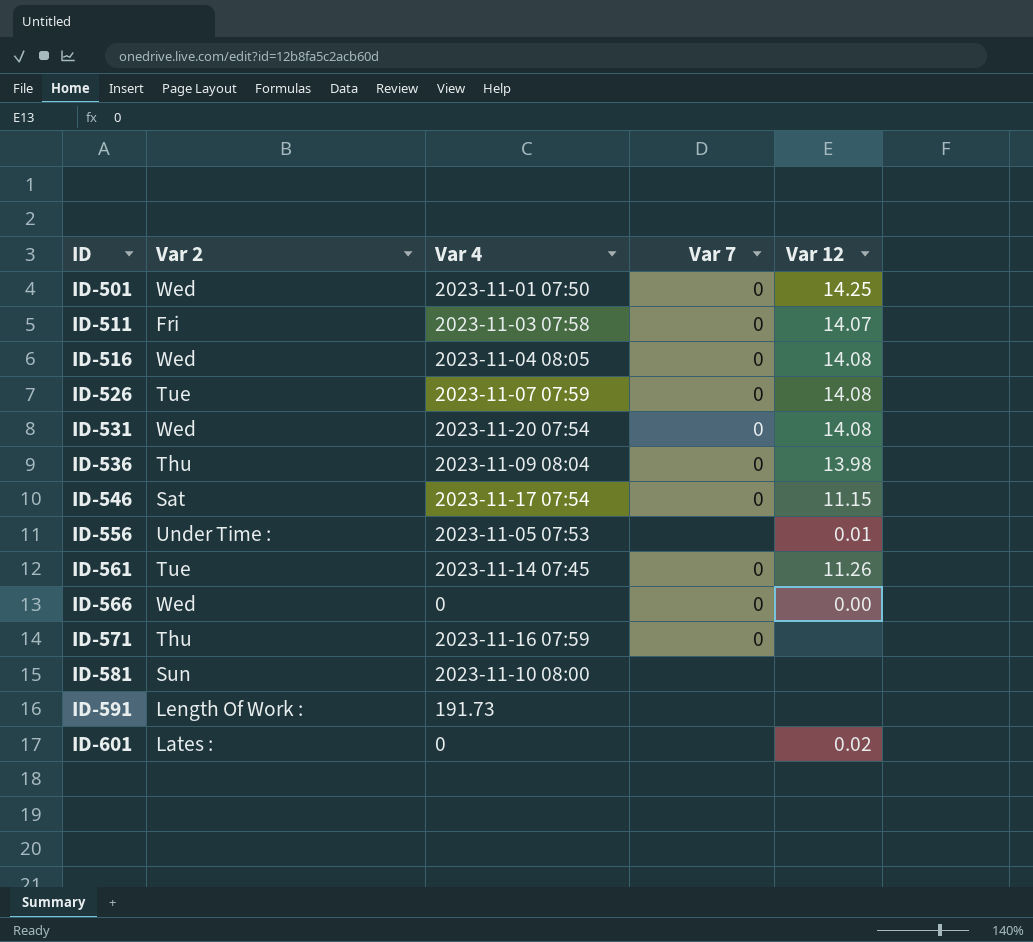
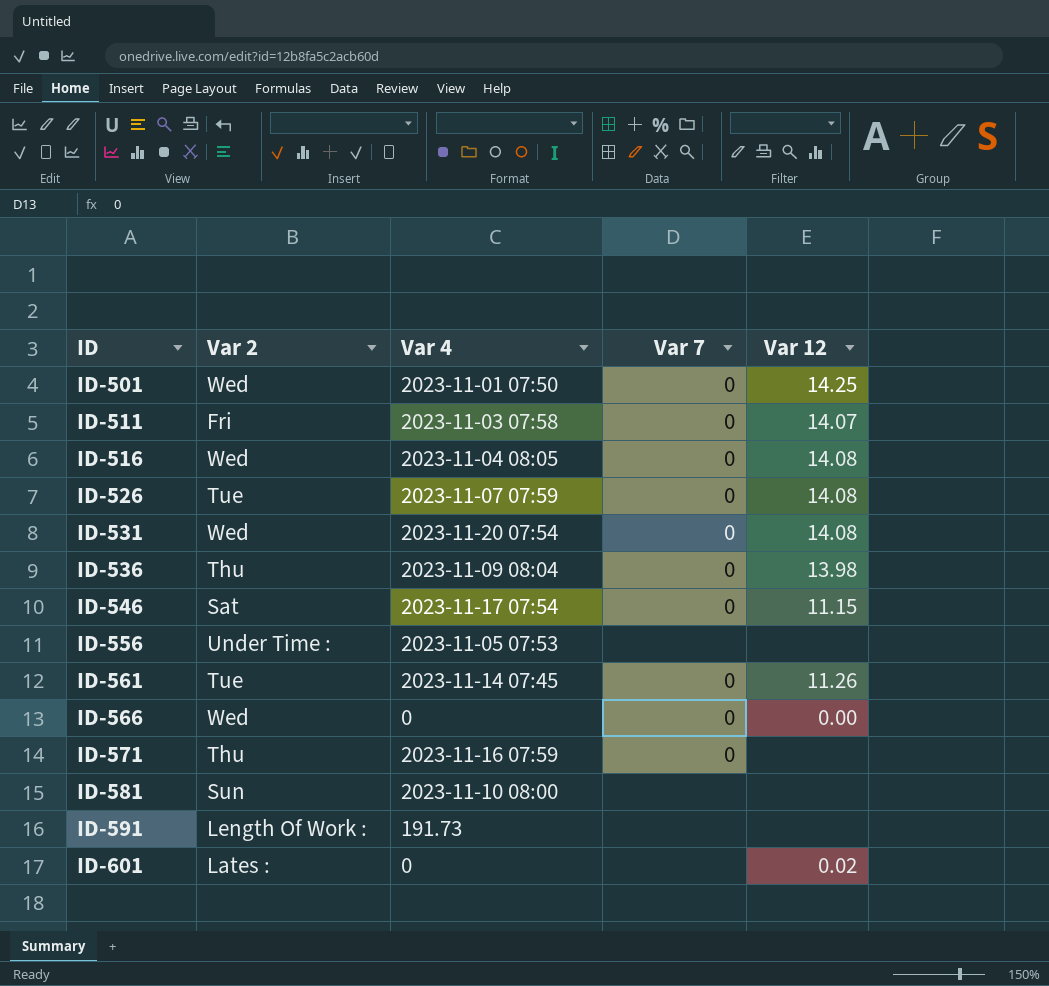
ID-556 | Var 12: 0.01 -> none

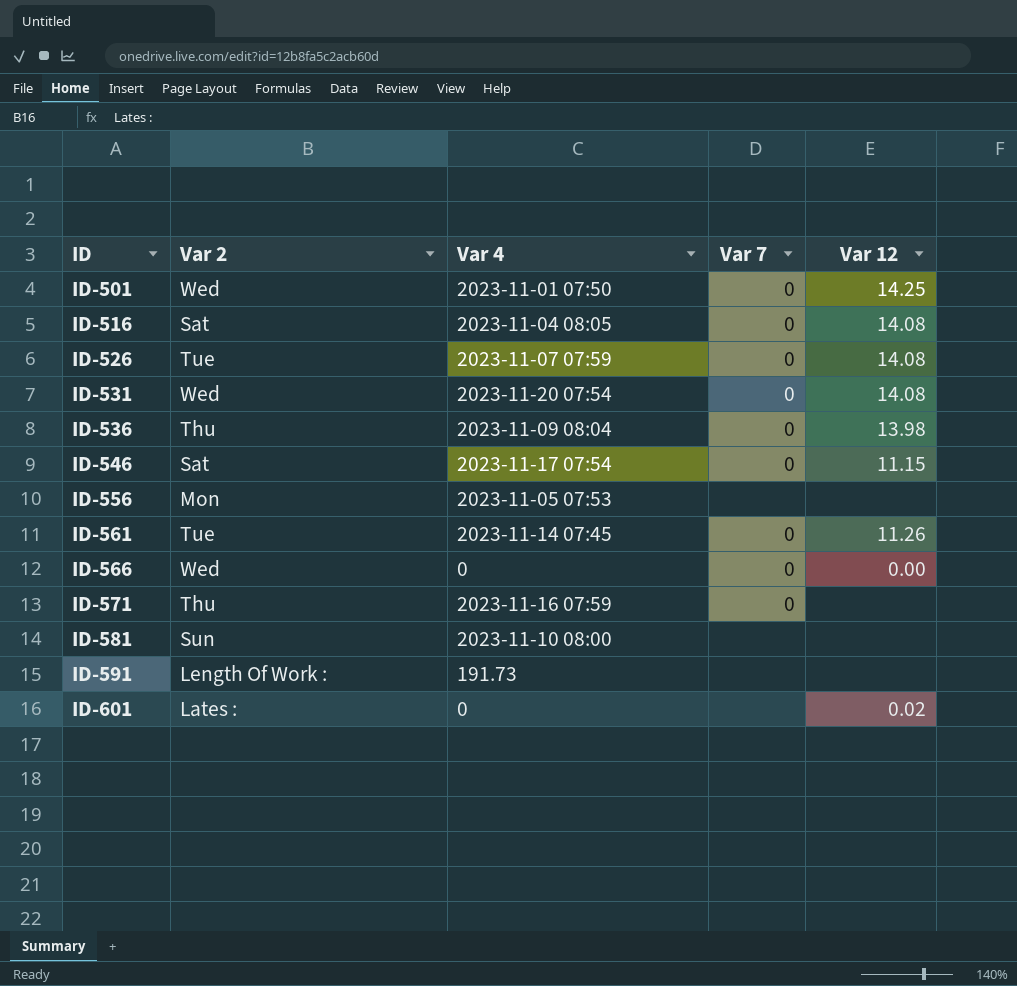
row ID-511: Fri | 2023-11-03 07:58 | 0 | 14.07 -> none
ID-516 | Var 2: Wed -> Sat
ID-556 | Var 2: Under Time : -> Mon

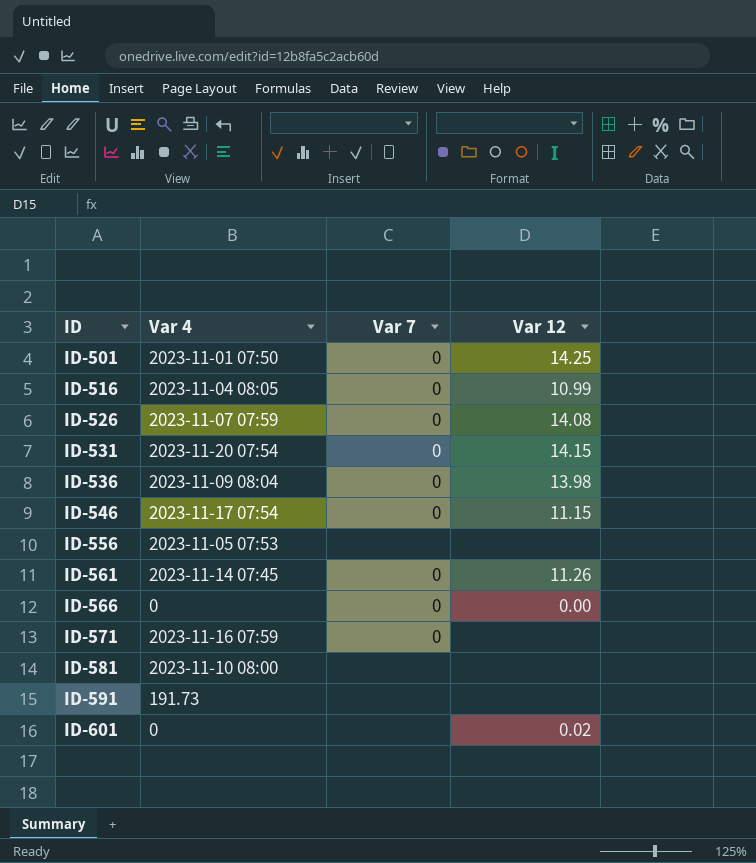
column Var 2 | position: 2 -> none
ID-516 | Var 12: 14.08 -> 10.99
ID-531 | Var 12: 14.08 -> 14.15

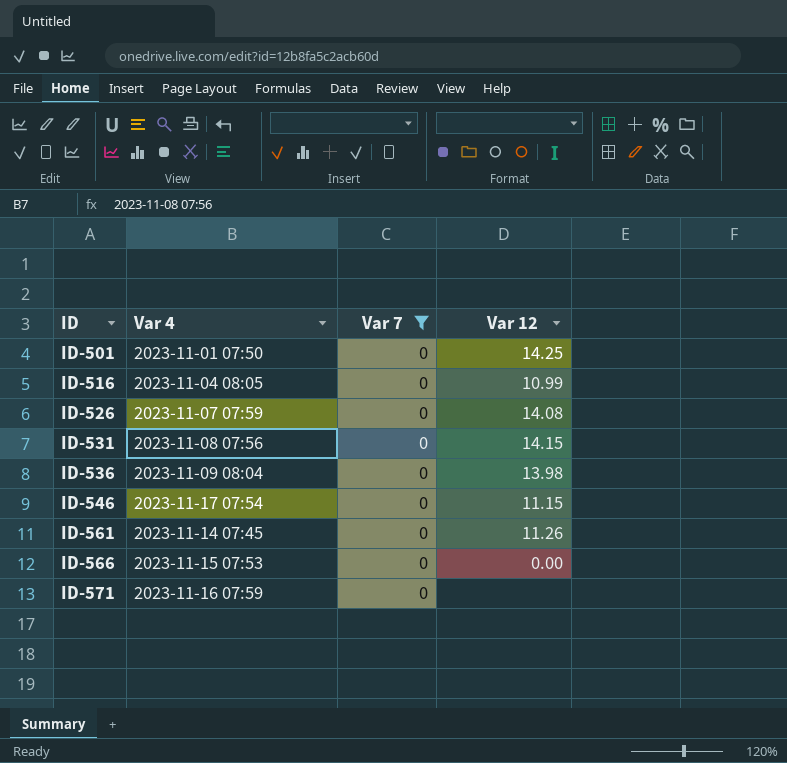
filter: none -> Var 7 = 0
ID-531 | Var 4: 2023-11-20 07:54 -> 2023-11-08 07:56
ID-566 | Var 4: 0 -> 2023-11-15 07:53

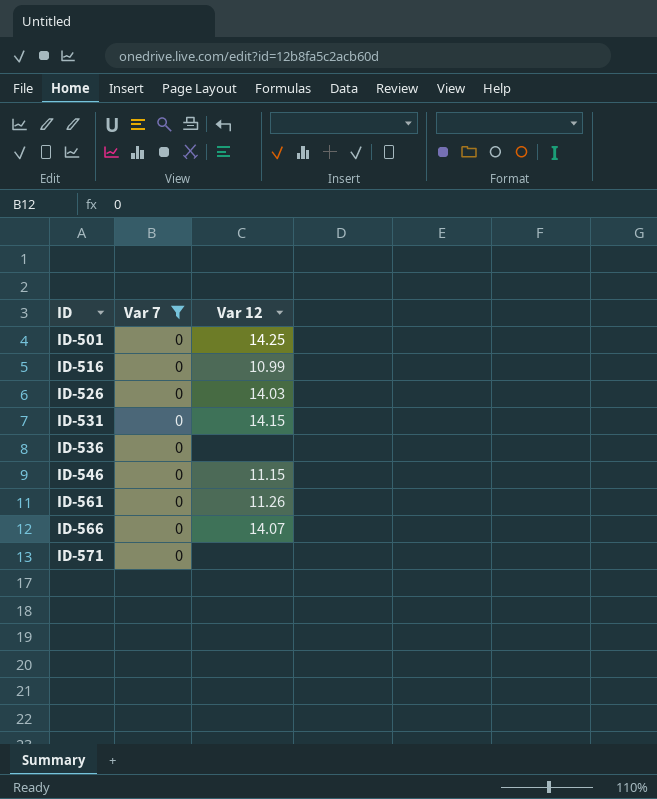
column Var 4 | position: 2 -> none
ID-526 | Var 12: 14.08 -> 14.03
ID-536 | Var 12: 13.98 -> none
ID-566 | Var 12: 0.00 -> 14.07

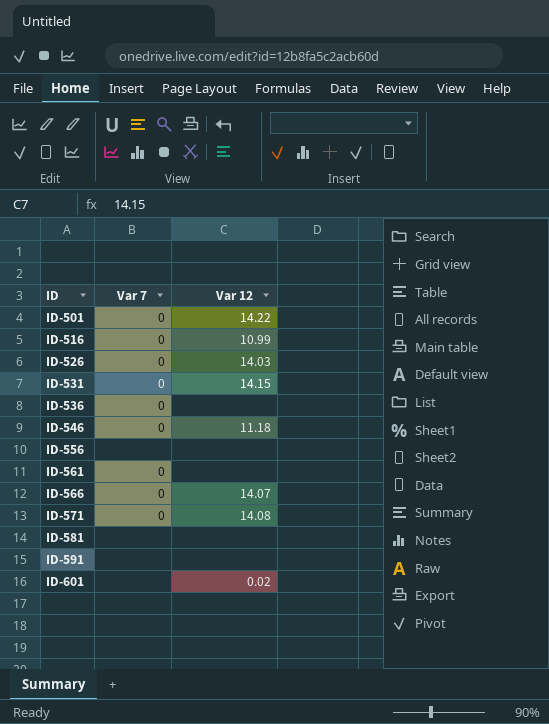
filter: Var 7 = 0 -> none
ID-501 | Var 12: 14.25 -> 14.22
ID-546 | Var 12: 11.15 -> 11.18
ID-561 | Var 12: 11.26 -> none
ID-571 | Var 12: none -> 14.08

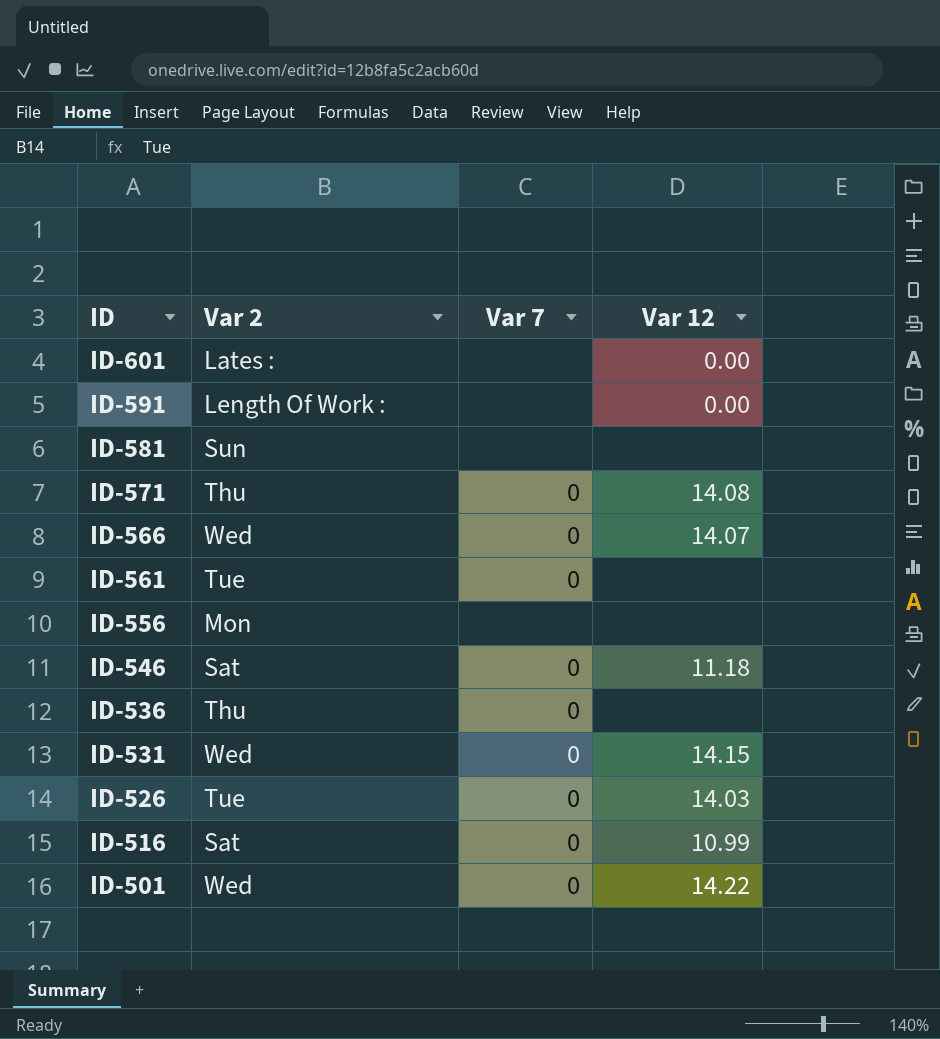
row order: ID ascending -> ID descending
column Var 2 | position: none -> 2
ID-601 | Var 12: 0.02 -> 0.00
ID-591 | Var 12: none -> 0.00

